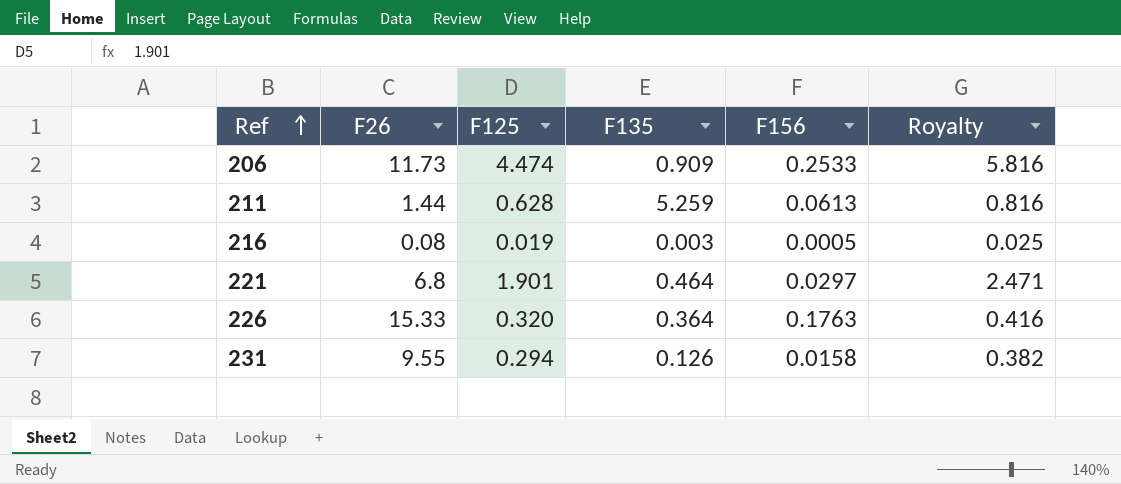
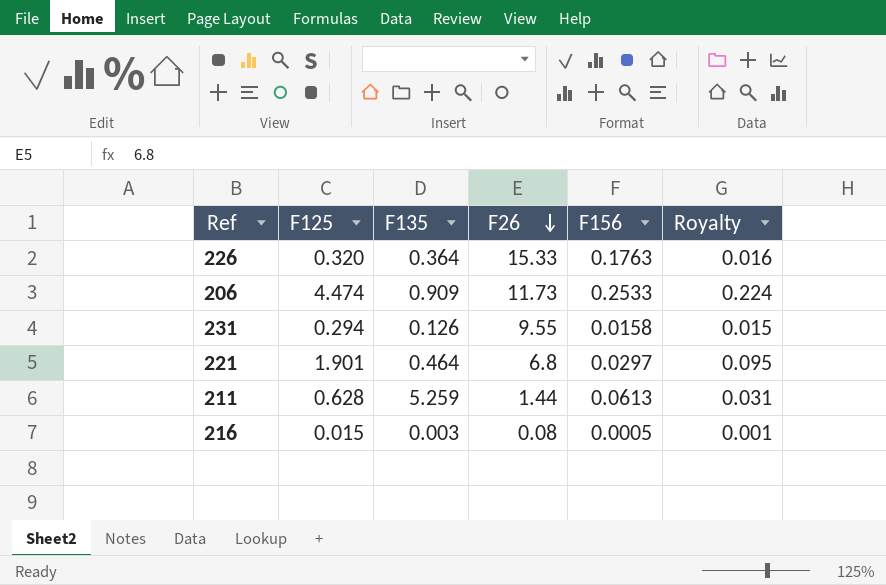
row order: Ref ascending -> F26 descending
column F26 | position: 2 -> 4
column Royalty | formula: [F125] * 1.3 -> [F125] * 0.05
216 | F125: 0.019 -> 0.015

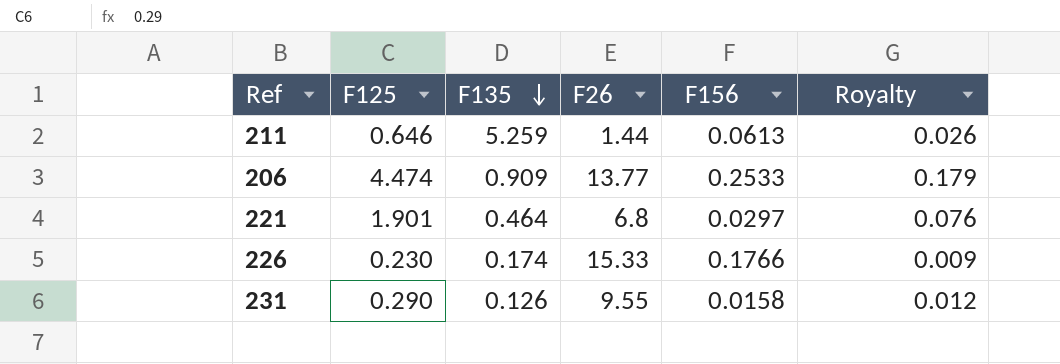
row order: F26 descending -> F135 descending
column Royalty | formula: [F125] * 0.05 -> [F125] * 0.04
row 216: 0.015 | 0.003 | 0.08 | 0.0005 | 0.001 -> none
211 | F125: 0.628 -> 0.646
206 | F26: 11.73 -> 13.77
226 | F125: 0.320 -> 0.230
226 | F135: 0.364 -> 0.174
226 | F156: 0.1763 -> 0.1766
231 | F125: 0.294 -> 0.290

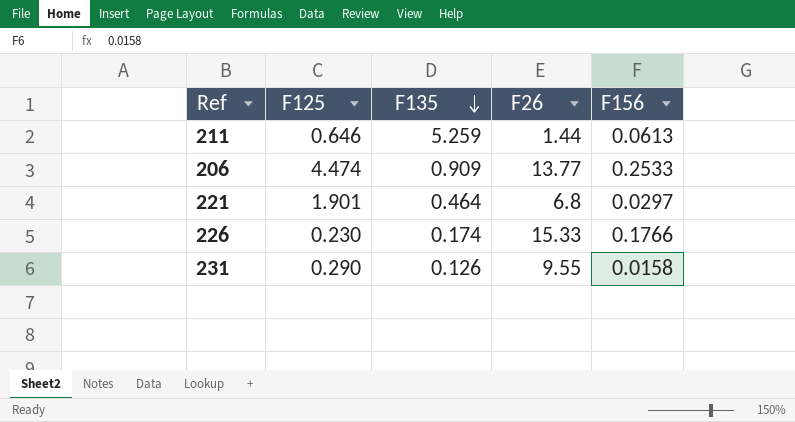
column Royalty | formula: [F125] * 0.04 -> none

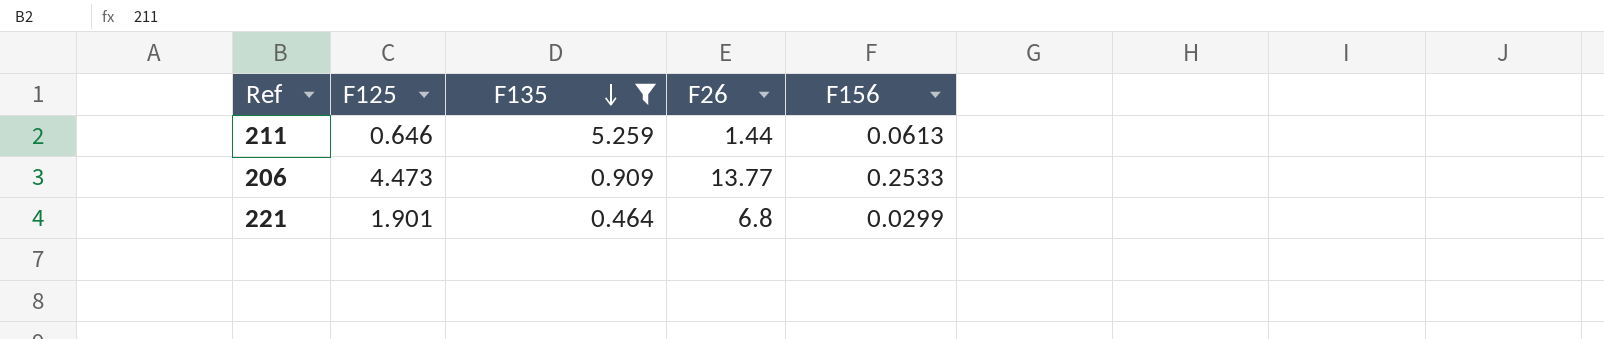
filter: none -> F135 >= 0.464
206 | F125: 4.474 -> 4.473
221 | F156: 0.0297 -> 0.0299

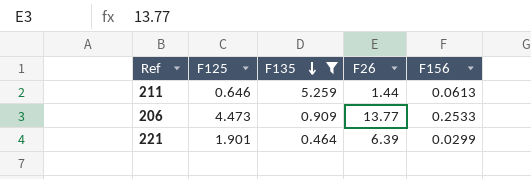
221 | F26: 6.8 -> 6.39

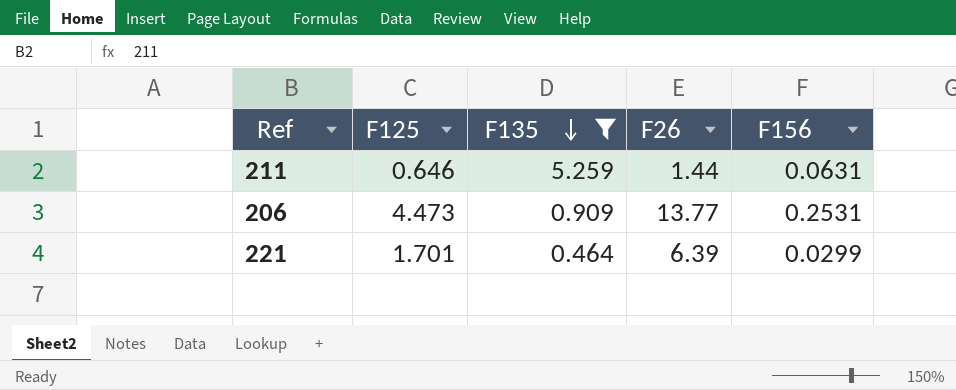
211 | F156: 0.0613 -> 0.0631
206 | F156: 0.2533 -> 0.2531
221 | F125: 1.901 -> 1.701

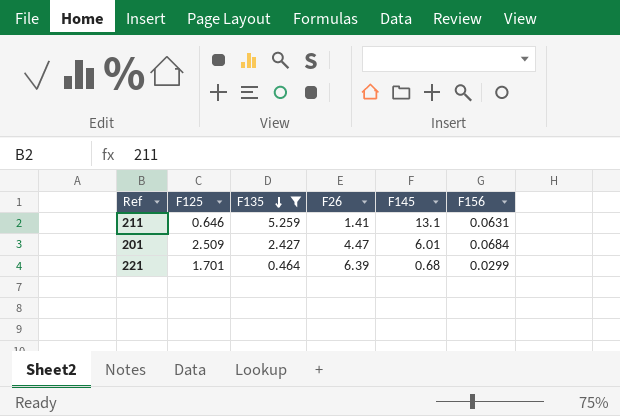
column F145 | position: none -> 5
row 206: 4.473 | 0.909 | 13.77 | 0.2531 -> none
211 | F26: 1.44 -> 1.41
row 201: none -> 2.509 | 2.427 | 4.47 | 6.01 | 0.0684

